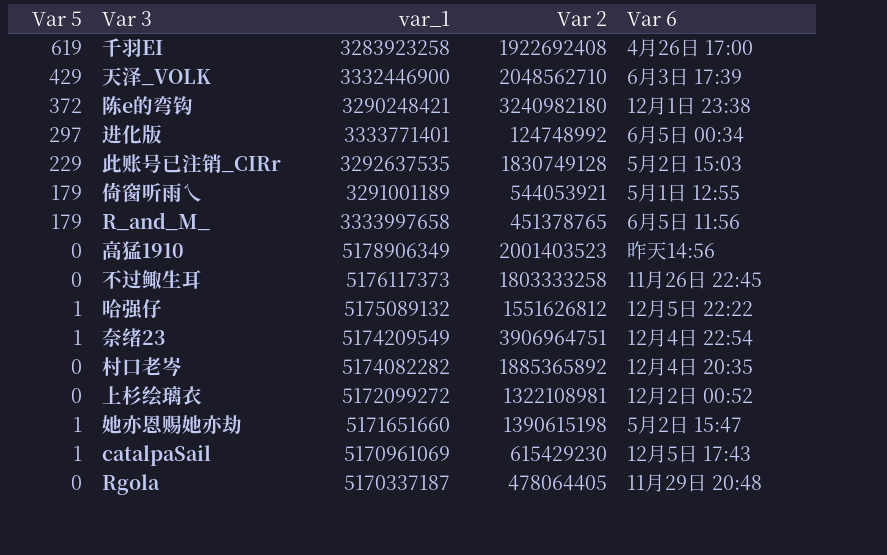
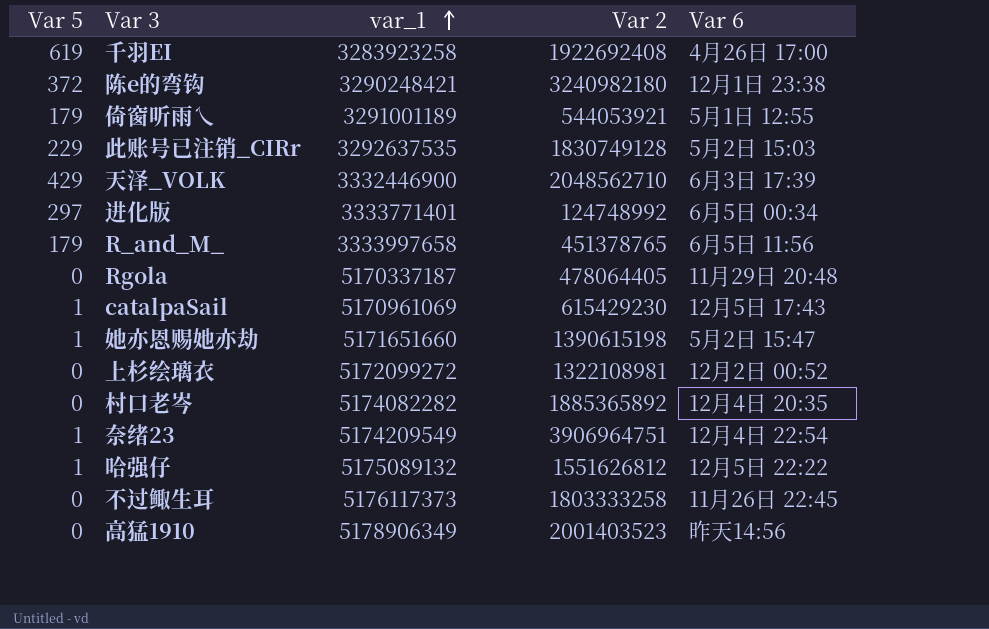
row order: none -> var_1 ascending

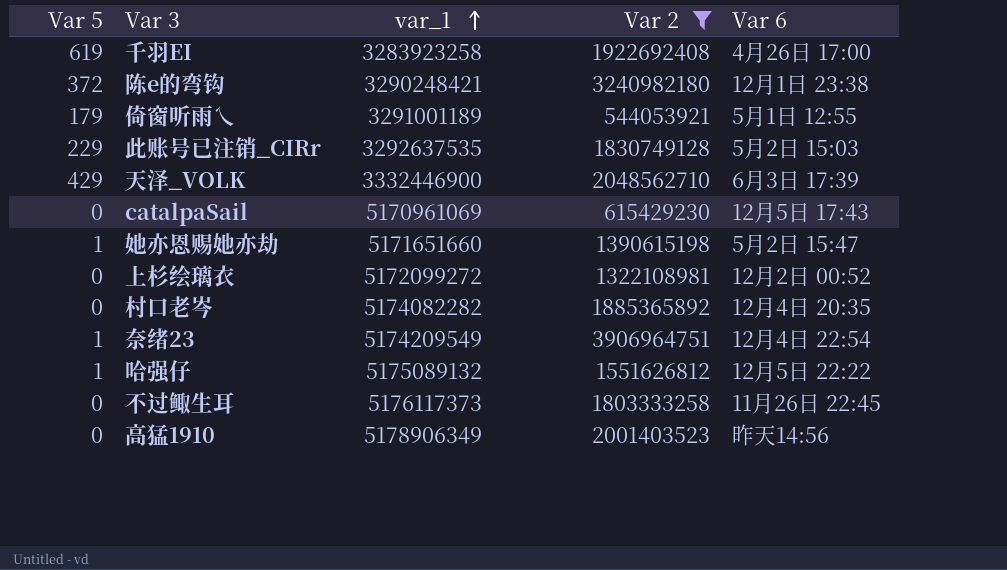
filter: none -> Var 2 >= 544053921
catalpaSail | Var 5: 1 -> 0

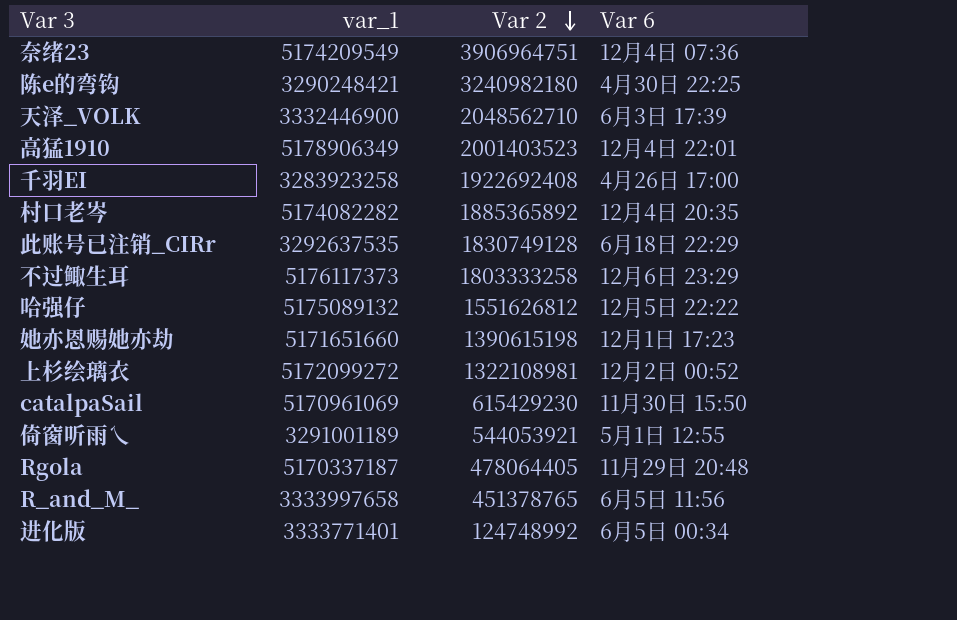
filter: Var 2 >= 544053921 -> none
row order: var_1 ascending -> Var 2 descending
column Var 5 | position: 1 -> none
奈绪23 | Var 6: 12月4日 22:54 -> 12月4日 07:36
陈e的弯钩 | Var 6: 12月1日 23:38 -> 4月30日 22:25
高猛1910 | Var 6: 昨天14:56 -> 12月4日 22:01
此账号已注销_CIRr | Var 6: 5月2日 15:03 -> 6月18日 22:29
不过鲰生耳 | Var 6: 11月26日 22:45 -> 12月6日 23:29
她亦恩赐她亦劫 | Var 6: 5月2日 15:47 -> 12月1日 17:23
catalpaSail | Var 6: 12月5日 17:43 -> 11月30日 15:50

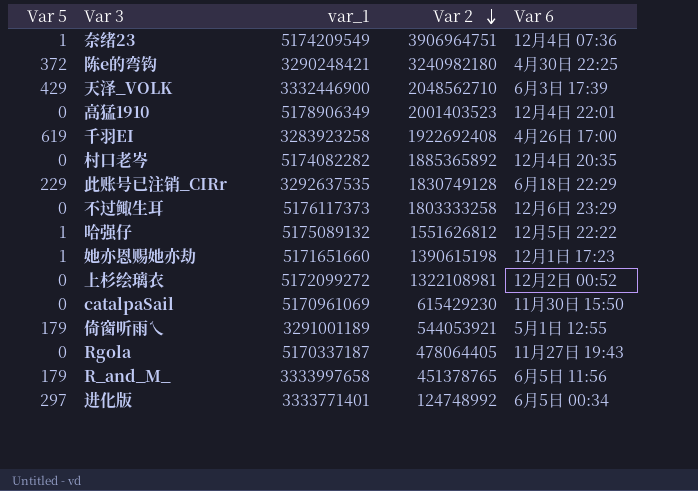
column Var 5 | position: none -> 1
Rgola | Var 6: 11月29日 20:48 -> 11月27日 19:43

